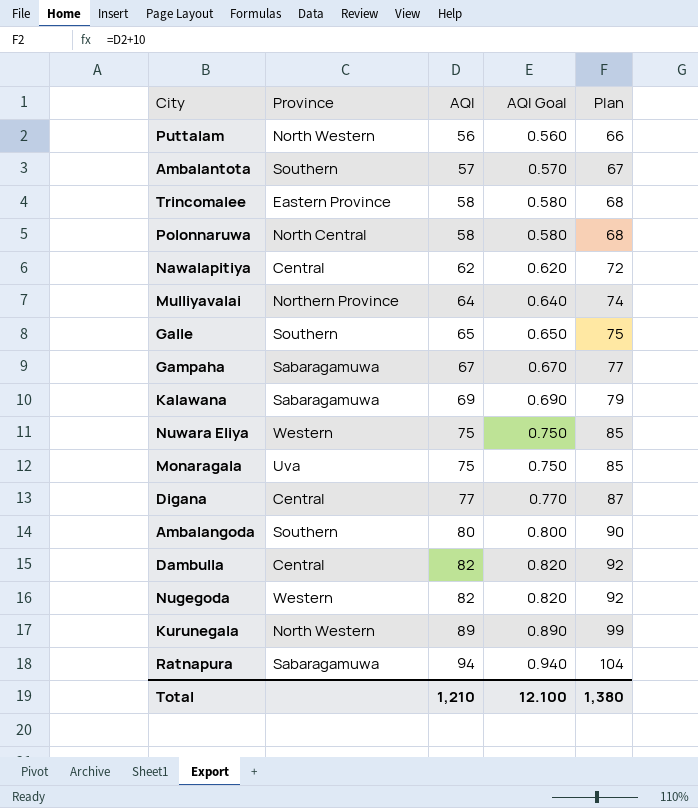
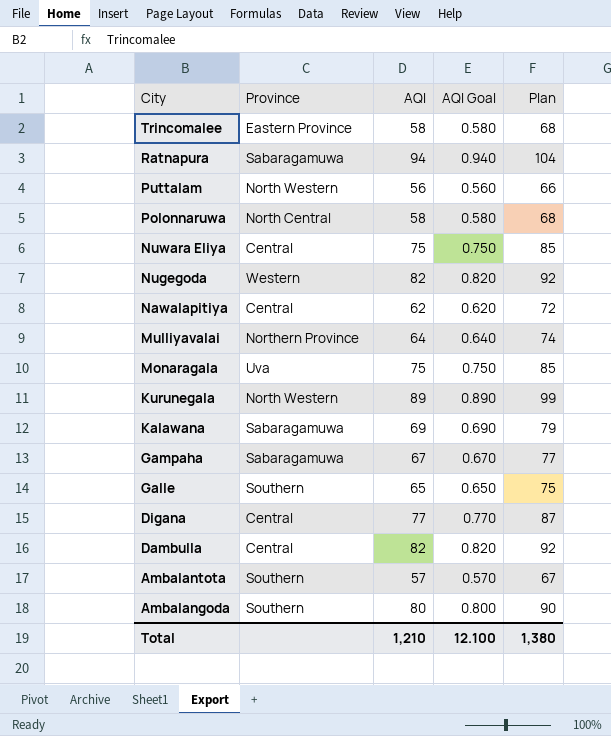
row order: AQI ascending -> City descending
Nuwara Eliya | Province: Western -> Central

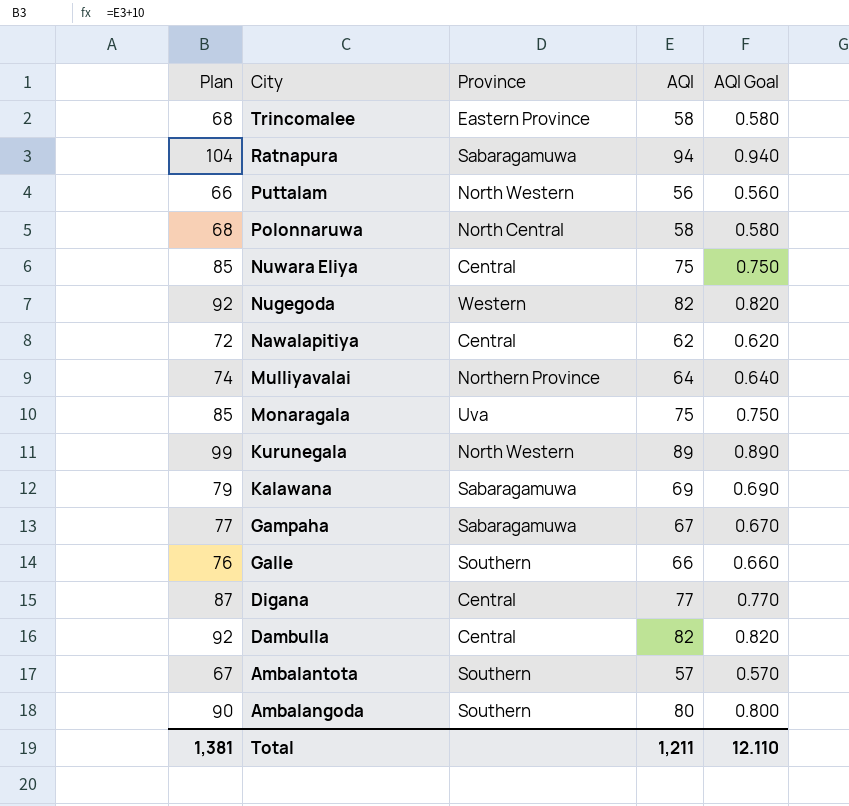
column Plan | position: 5 -> 1
Galle | Plan: 75 -> 76
Galle | AQI: 65 -> 66
Galle | AQI Goal: 0.650 -> 0.660
Total | Plan: 1,380 -> 1,381
Total | AQI: 1,210 -> 1,211
Total | AQI Goal: 12.100 -> 12.110

